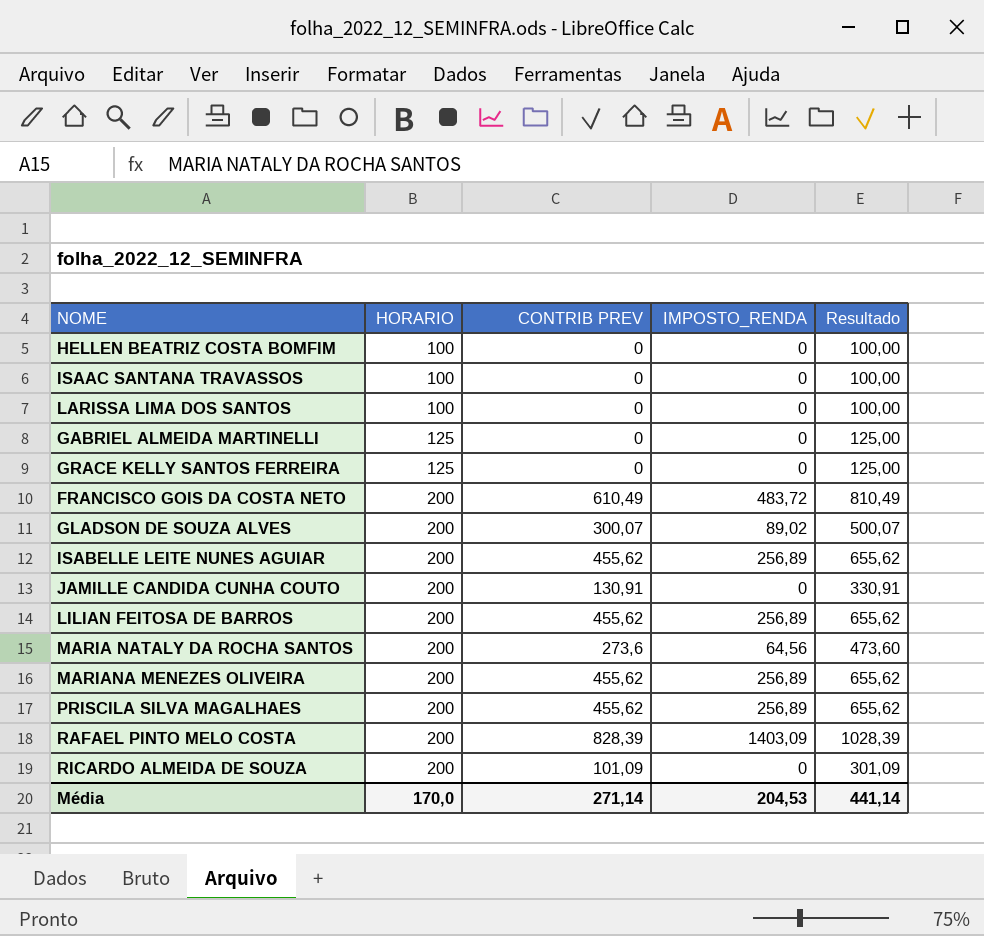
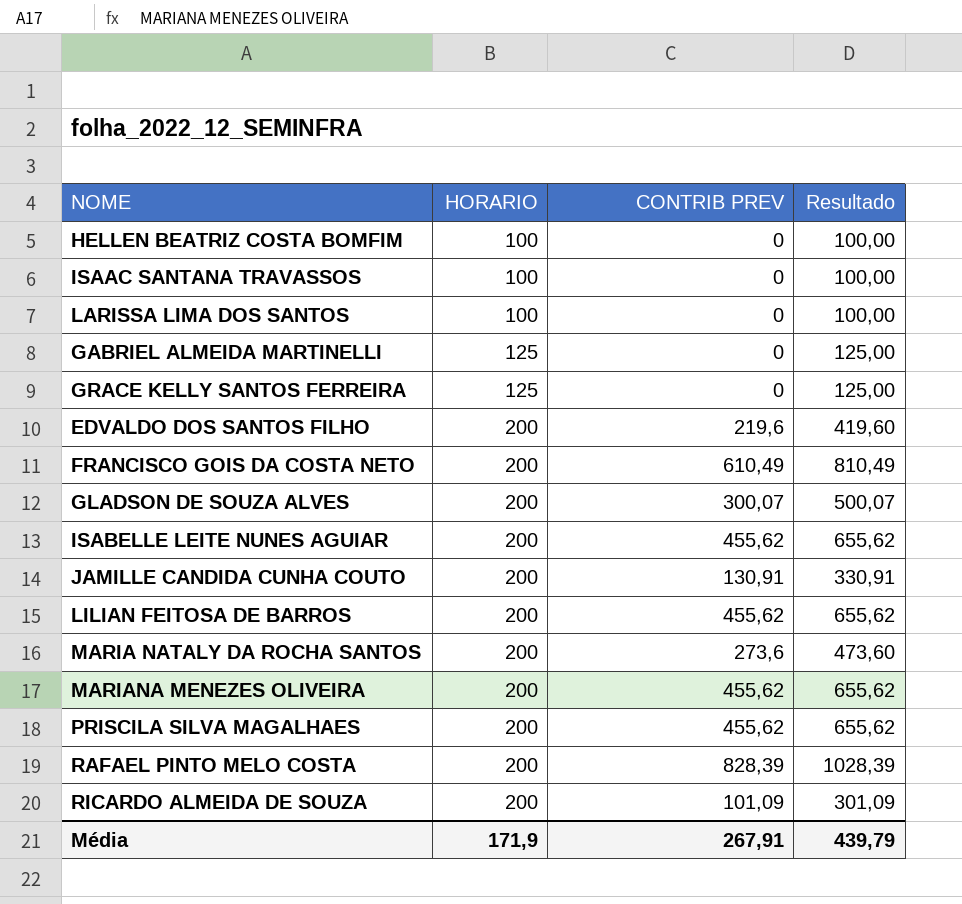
column IMPOSTO_RENDA | position: 4 -> none
row EDVALDO DOS SANTOS FILHO: none -> 200 | 219,6 | 419,60
Média | HORARIO: 170,0 -> 171,9
Média | CONTRIB PREV: 271,14 -> 267,91
Média | Resultado: 441,14 -> 439,79

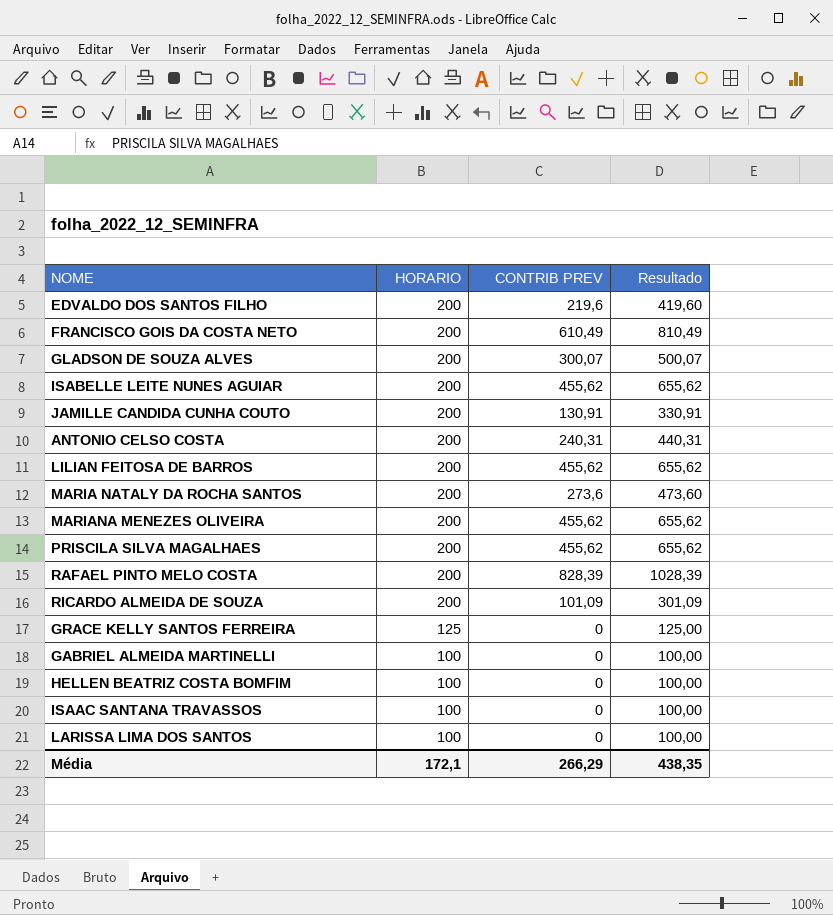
row order: HORARIO ascending -> HORARIO descending
row ANTONIO CELSO COSTA: none -> 200 | 240,31 | 440,31
GABRIEL ALMEIDA MARTINELLI | HORARIO: 125 -> 100
GABRIEL ALMEIDA MARTINELLI | Resultado: 125,00 -> 100,00
Média | HORARIO: 171,9 -> 172,1
Média | CONTRIB PREV: 267,91 -> 266,29
Média | Resultado: 439,79 -> 438,35

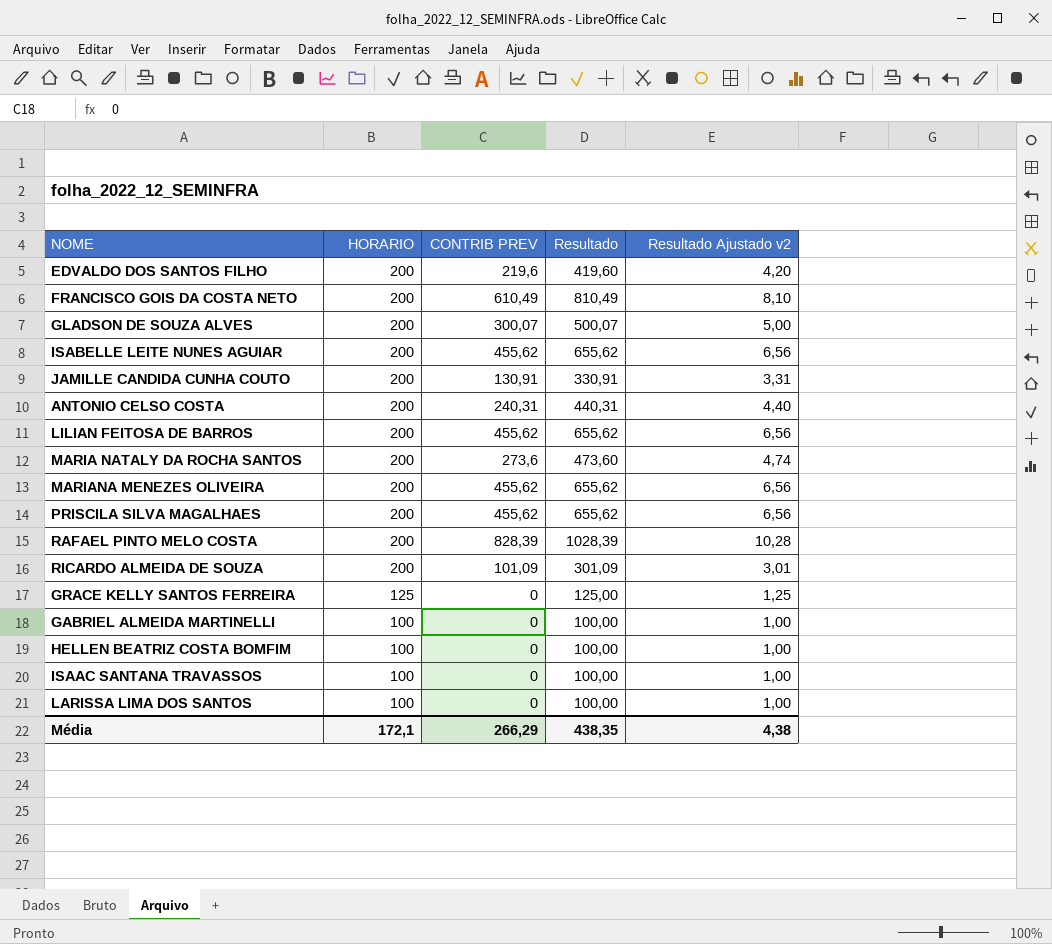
column Resultado Ajustado v2 | formula: none -> [Resultado] * 0,01

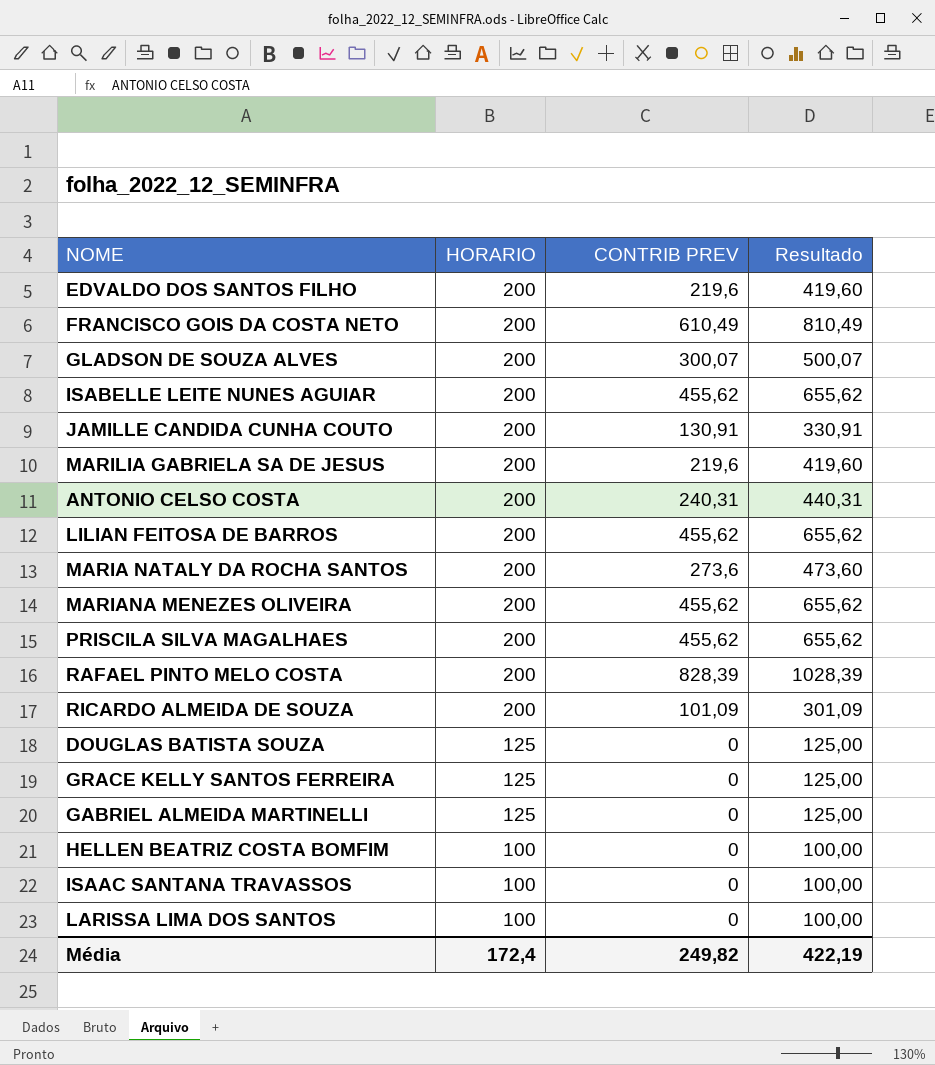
column Resultado Ajustado v2 | formula: [Resultado] * 0,01 -> none
row MARILIA GABRIELA SA DE JESUS: none -> 200 | 219,6 | 419,60
row DOUGLAS BATISTA SOUZA: none -> 125 | 0 | 125,00
GABRIEL ALMEIDA MARTINELLI | HORARIO: 100 -> 125
GABRIEL ALMEIDA MARTINELLI | Resultado: 100,00 -> 125,00
Média | HORARIO: 172,1 -> 172,4
Média | CONTRIB PREV: 266,29 -> 249,82
Média | Resultado: 438,35 -> 422,19

